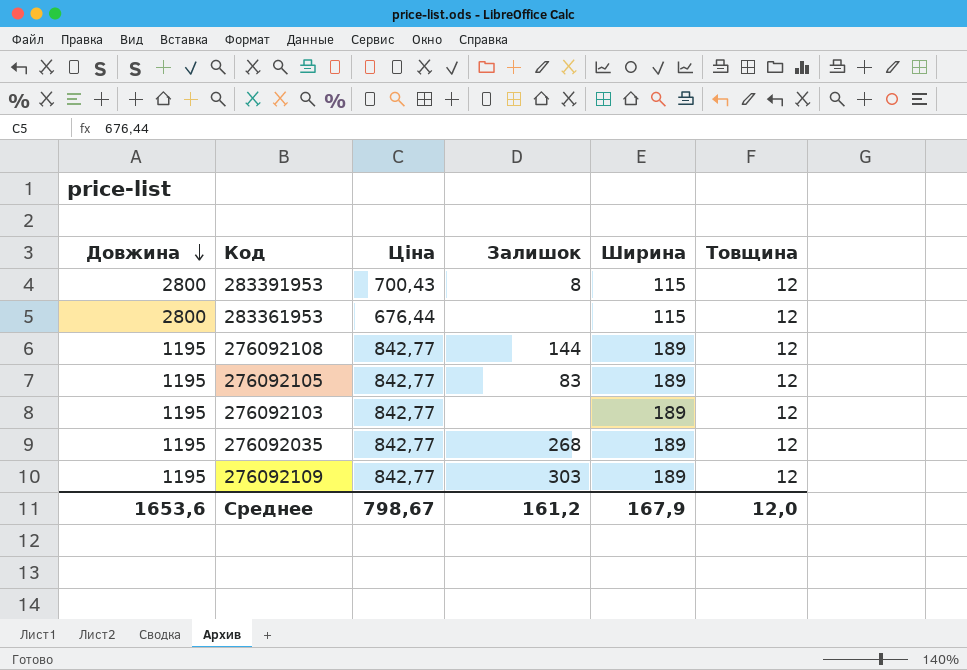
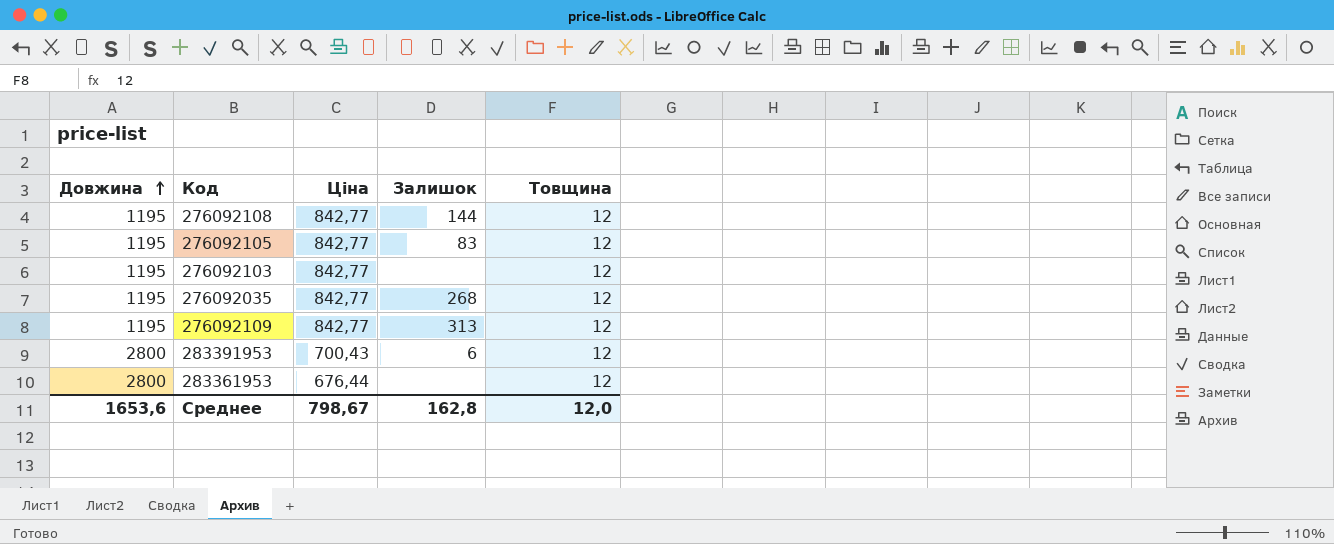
row order: Довжина descending -> Довжина ascending
column Ширина | position: 5 -> none
276092109 | Залишок: 303 -> 313
283391953 | Залишок: 8 -> 6
Среднее | Залишок: 161,2 -> 162,8

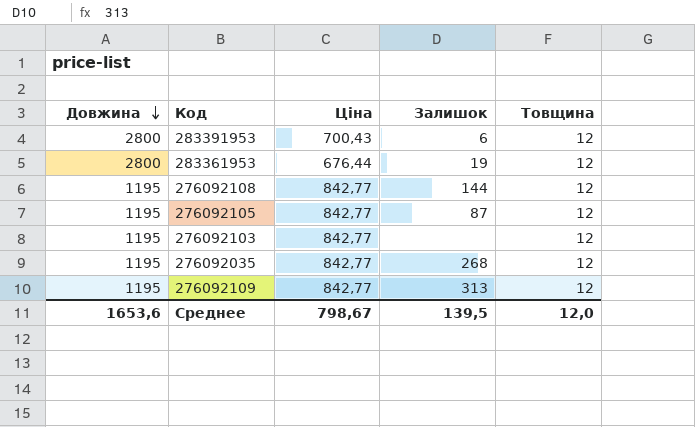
row order: Довжина ascending -> Довжина descending
283361953 | Залишок: none -> 19
276092105 | Залишок: 83 -> 87
Среднее | Залишок: 162,8 -> 139,5

